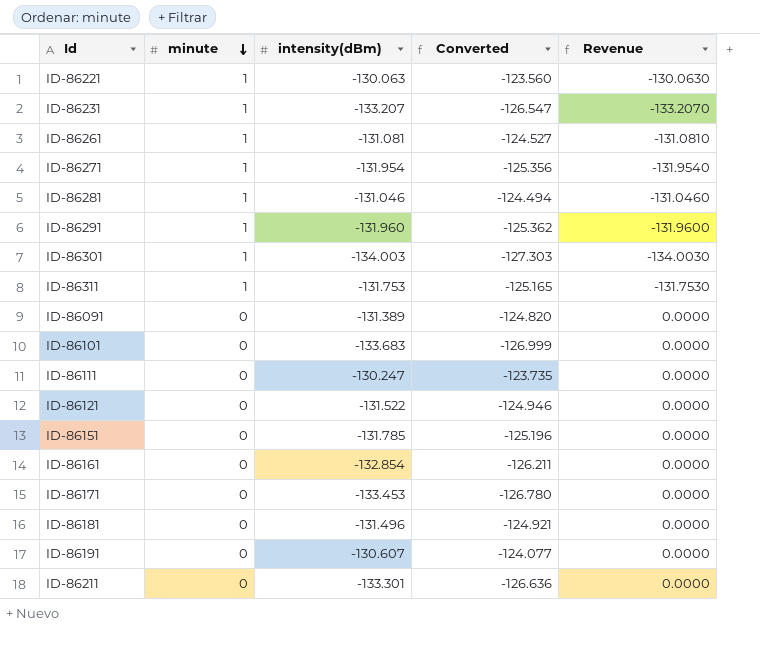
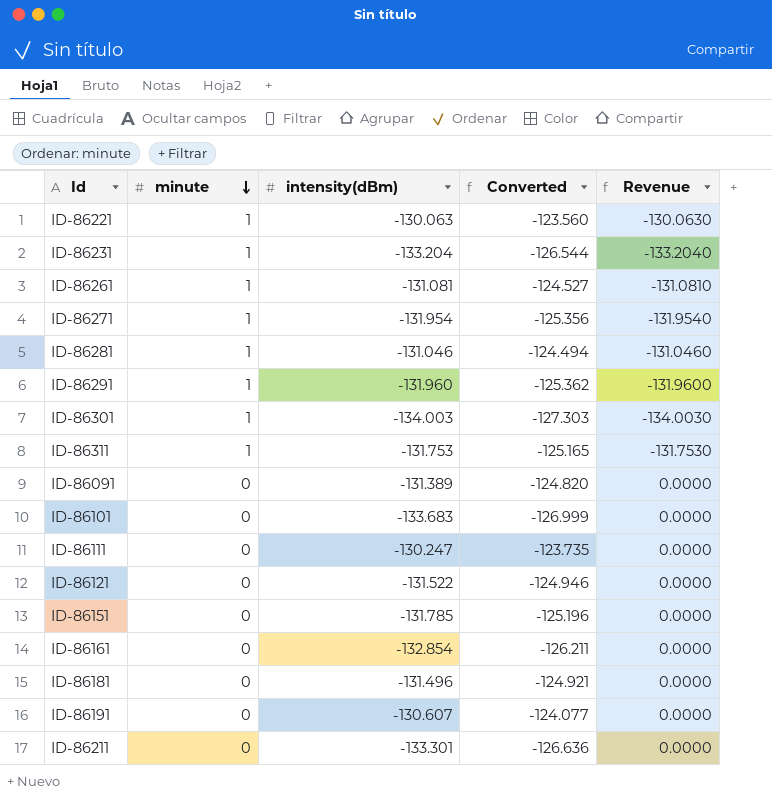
row ID-86171: 0 | -133.453 | -126.780 | 0.0000 -> none
ID-86231 | intensity(dBm): -133.207 -> -133.204
ID-86231 | Converted: -126.547 -> -126.544
ID-86231 | Revenue: -133.2070 -> -133.2040

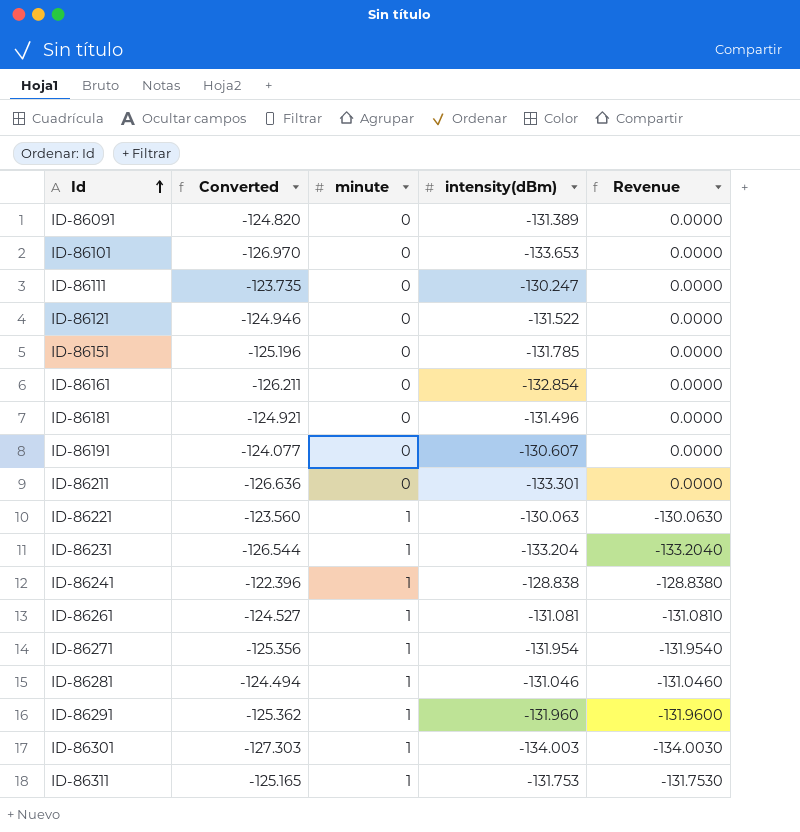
row order: minute descending -> Id ascending
column Converted | position: 4 -> 2
ID-86101 | Converted: -126.999 -> -126.970
ID-86101 | intensity(dBm): -133.683 -> -133.653
row ID-86241: none -> -122.396 | 1 | -128.838 | -128.8380

